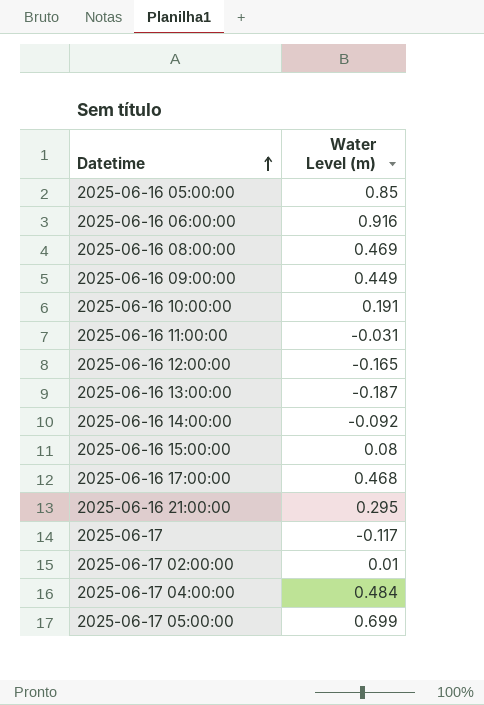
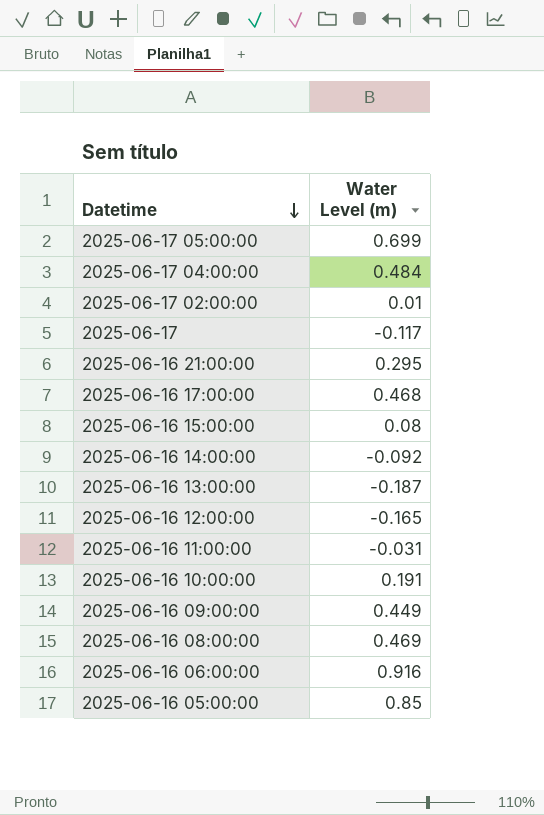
row order: Datetime ascending -> Datetime descending

